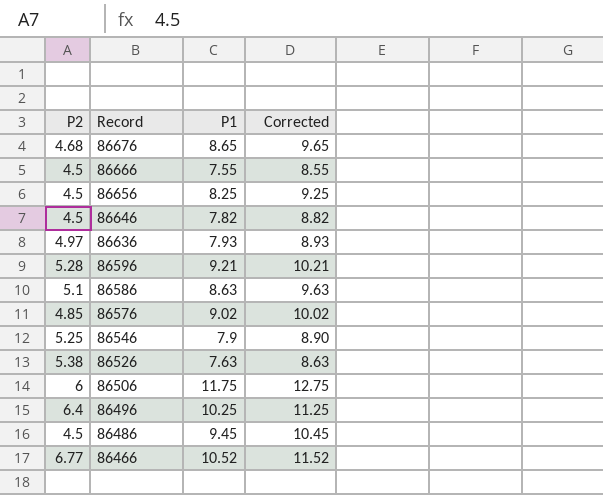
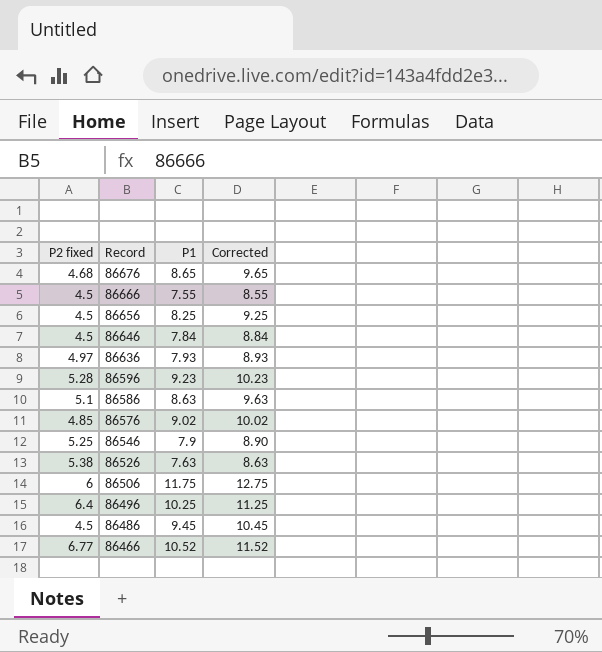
column name: P2 -> P2 fixed
86646 | P1: 7.82 -> 7.84
86646 | Corrected: 8.82 -> 8.84
86596 | P1: 9.21 -> 9.23
86596 | Corrected: 10.21 -> 10.23

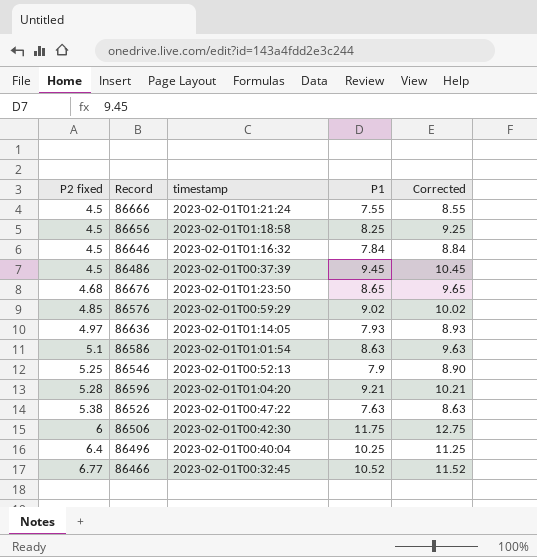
row order: Record descending -> P2 fixed ascending
column timestamp | position: none -> 3
86596 | P1: 9.23 -> 9.21
86596 | Corrected: 10.23 -> 10.21

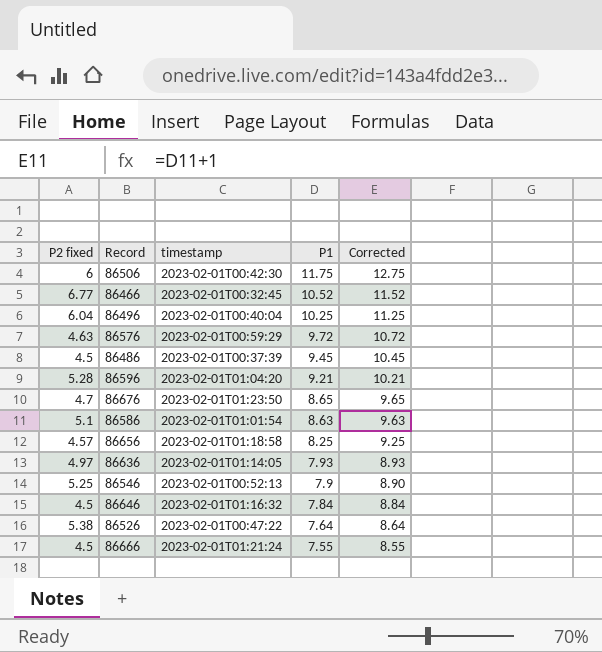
row order: P2 fixed ascending -> P1 descending
86496 | P2 fixed: 6.4 -> 6.04
86576 | P2 fixed: 4.85 -> 4.63
86576 | P1: 9.02 -> 9.72
86576 | Corrected: 10.02 -> 10.72
86676 | P2 fixed: 4.68 -> 4.7
86656 | P2 fixed: 4.5 -> 4.57
86526 | P1: 7.63 -> 7.64
86526 | Corrected: 8.63 -> 8.64

